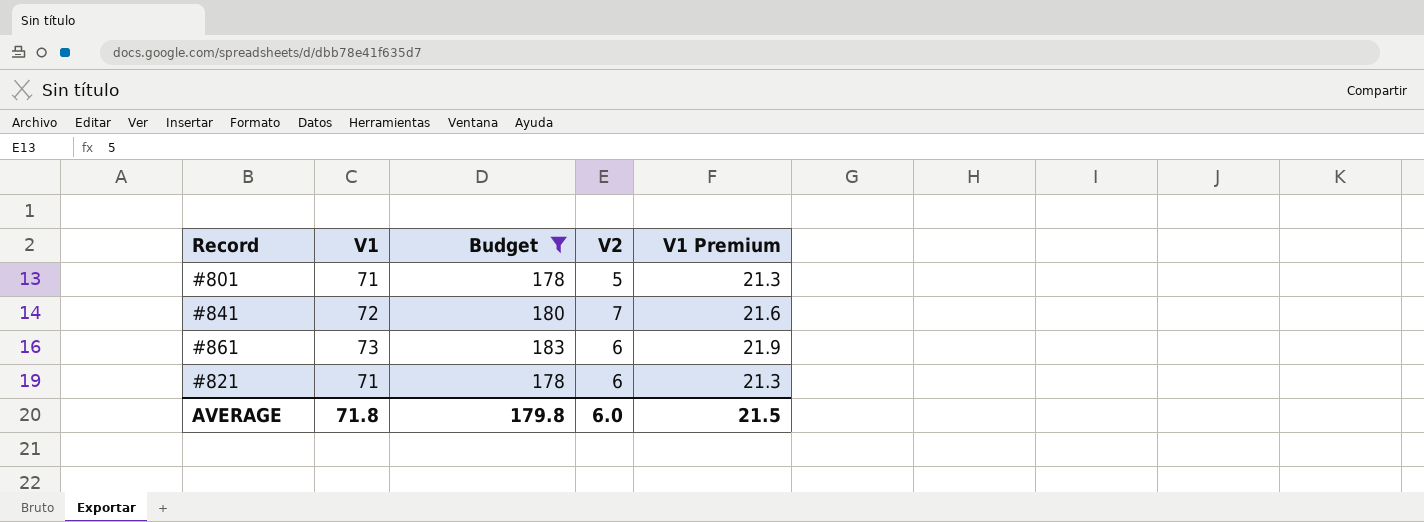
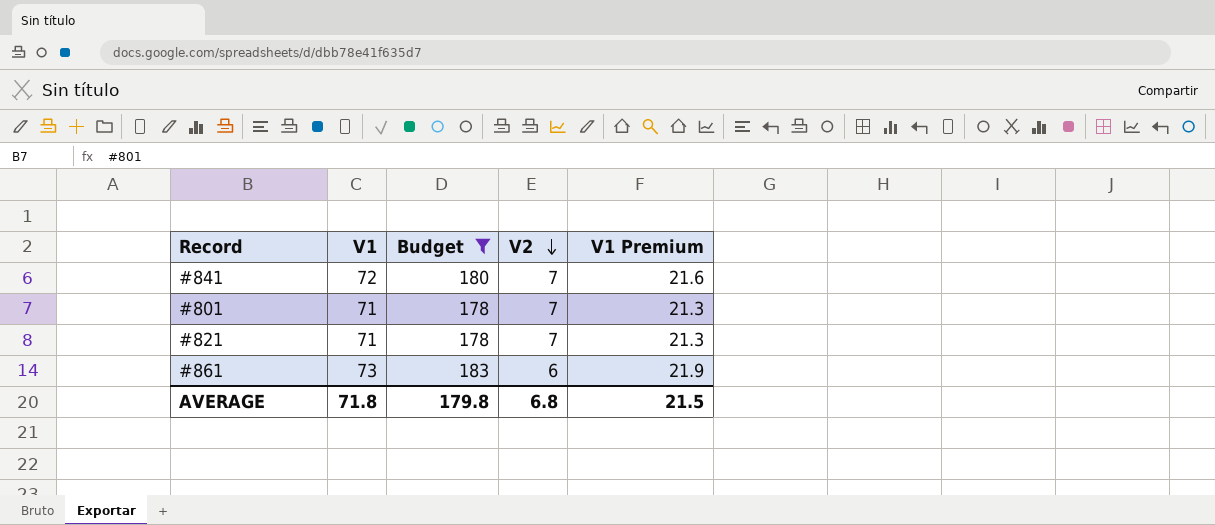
row order: none -> V2 descending
#801 | V2: 5 -> 7
#821 | V2: 6 -> 7
AVERAGE | V2: 6.0 -> 6.8

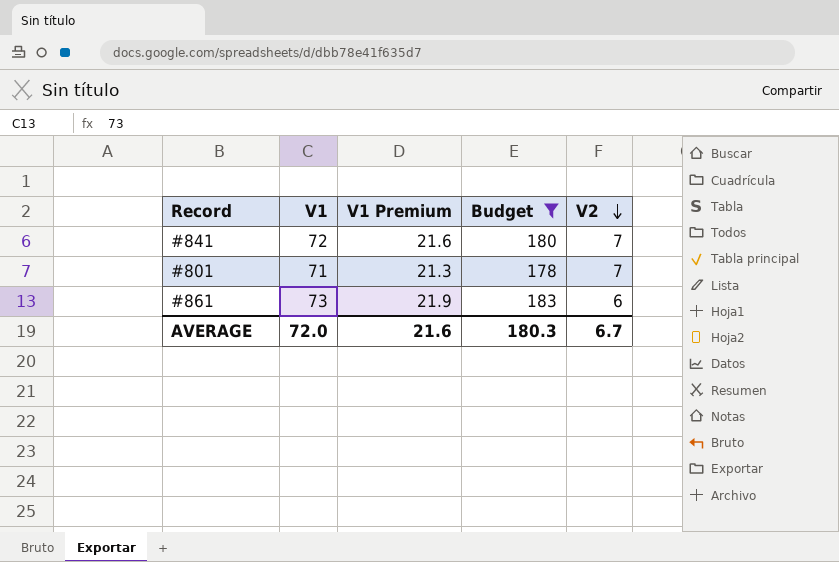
column V1 Premium | position: 5 -> 3
row #821: 71 | 178 | 7 | 21.3 -> none
AVERAGE | V1: 71.8 -> 72.0
AVERAGE | V1 Premium: 21.5 -> 21.6
AVERAGE | Budget: 179.8 -> 180.3
AVERAGE | V2: 6.8 -> 6.7

